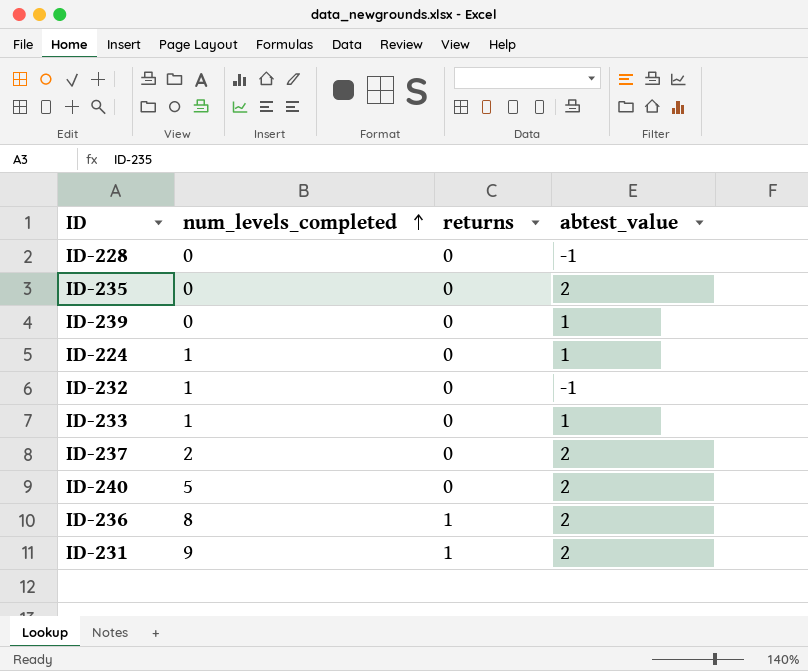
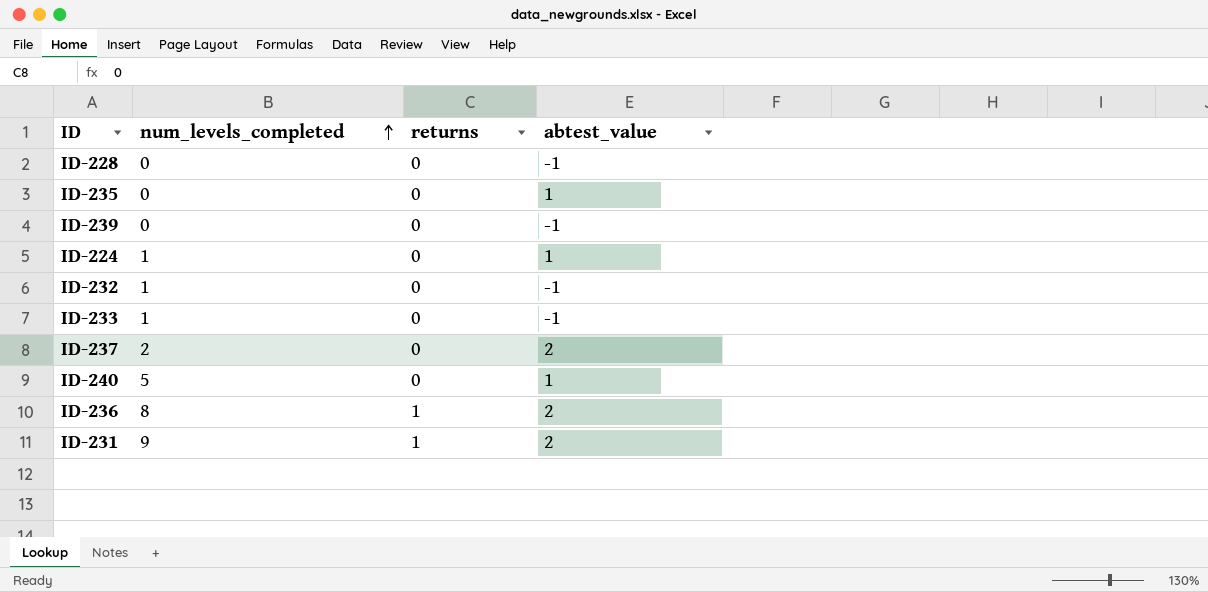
ID-235 | abtest_value: 2 -> 1
ID-239 | abtest_value: 1 -> -1
ID-233 | abtest_value: 1 -> -1
ID-240 | abtest_value: 2 -> 1

